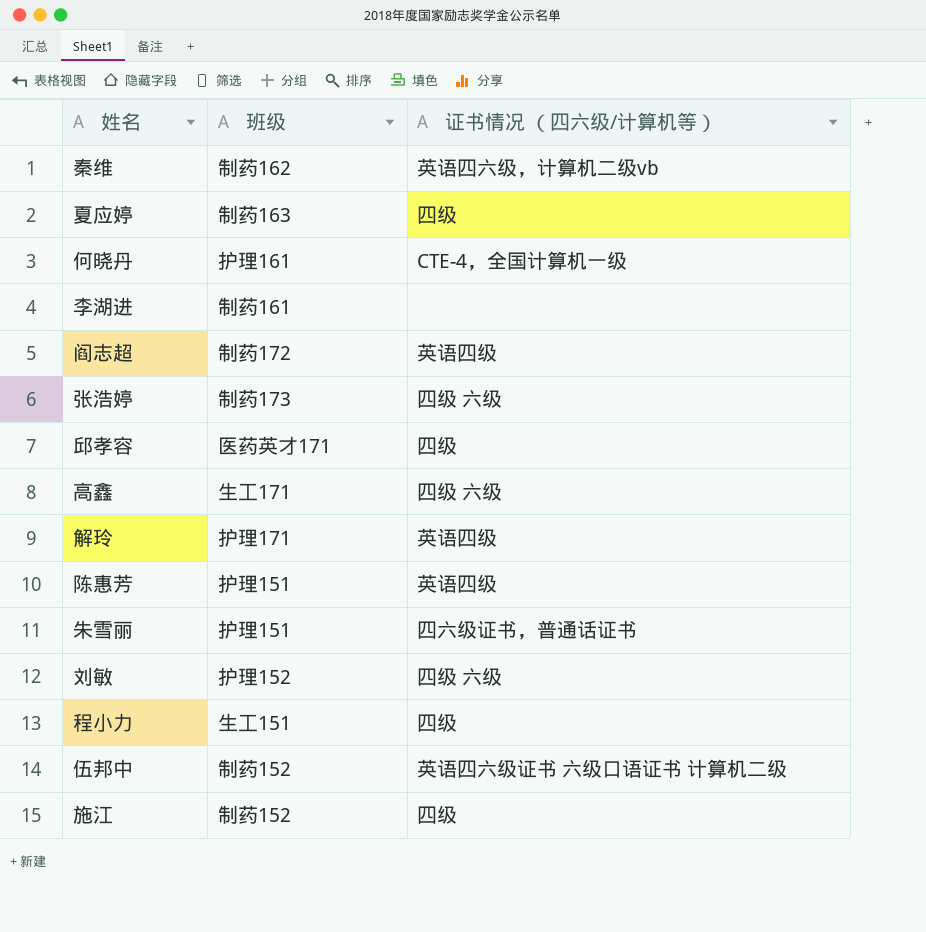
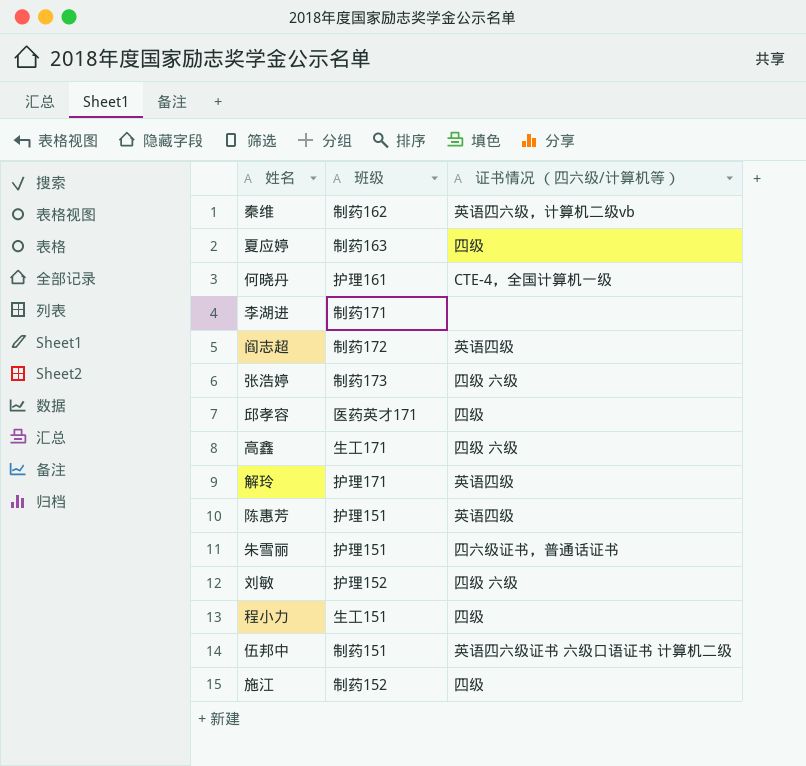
李湖进 | 班级: 制药161 -> 制药171
伍邦中 | 班级: 制药152 -> 制药151

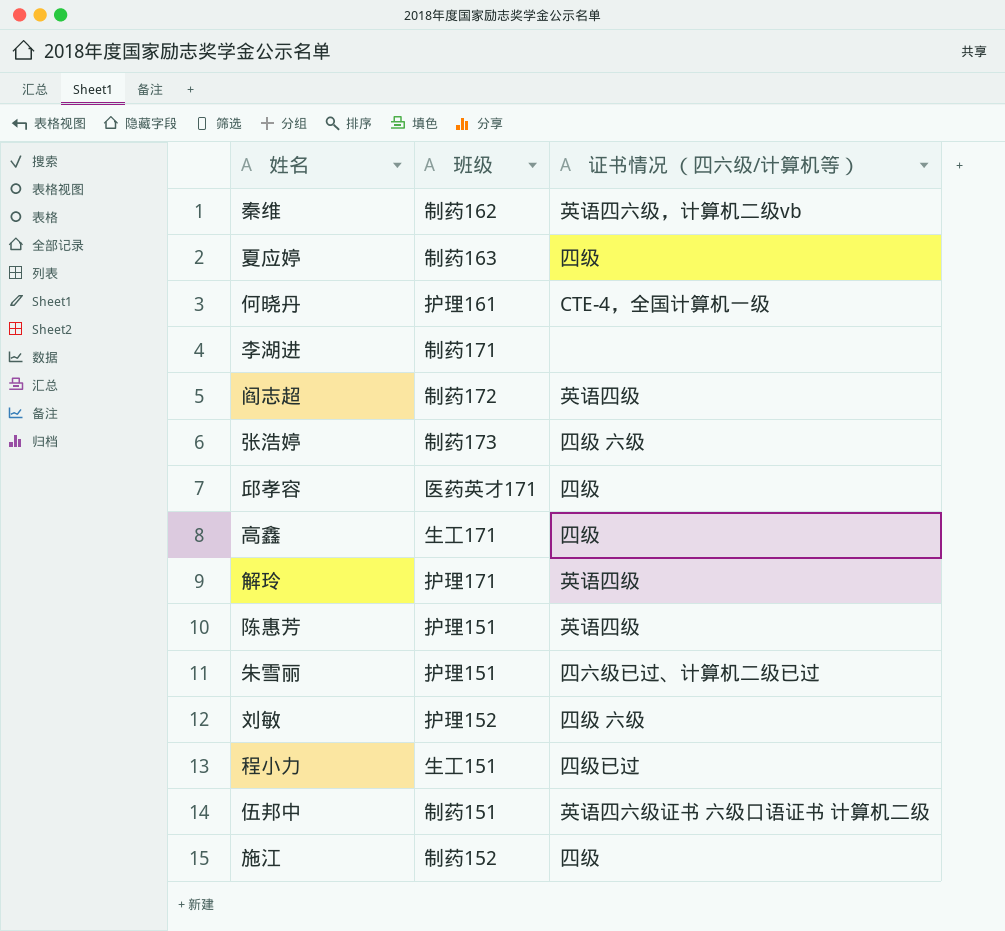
高鑫 | 证书情况 （四六级/计算机等）: 四级 六级 -> 四级
朱雪丽 | 证书情况 （四六级/计算机等）: 四六级证书，普通话证书 -> 四六级已过、计算机二级已过
程小力 | 证书情况 （四六级/计算机等）: 四级 -> 四级已过

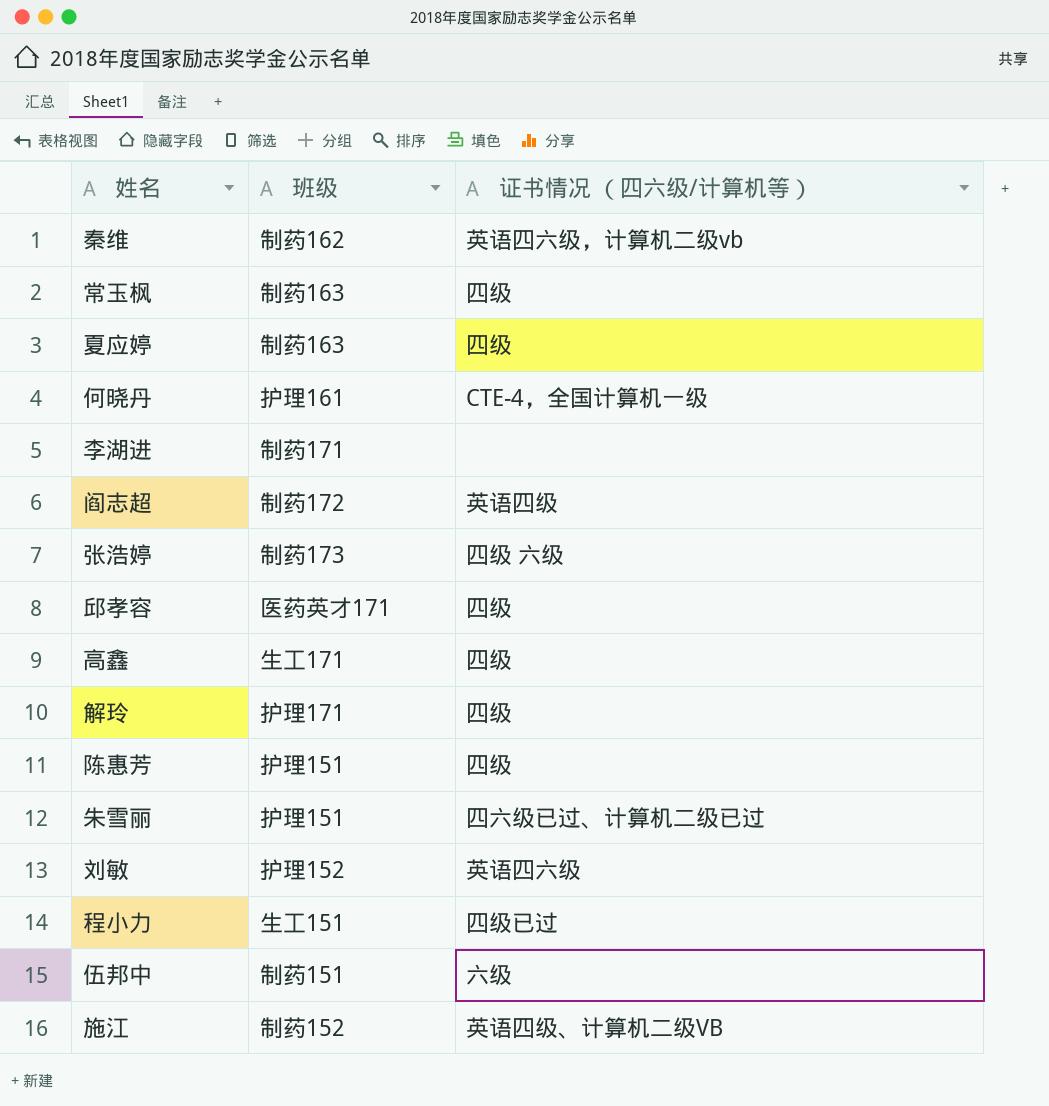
row 常玉枫: none -> 制药163 | 四级
解玲 | 证书情况 （四六级/计算机等）: 英语四级 -> 四级
陈惠芳 | 证书情况 （四六级/计算机等）: 英语四级 -> 四级
刘敏 | 证书情况 （四六级/计算机等）: 四级 六级 -> 英语四六级
伍邦中 | 证书情况 （四六级/计算机等）: 英语四六级证书 六级口语证书 计算机二级 -> 六级
施江 | 证书情况 （四六级/计算机等）: 四级 -> 英语四级、计算机二级VB

